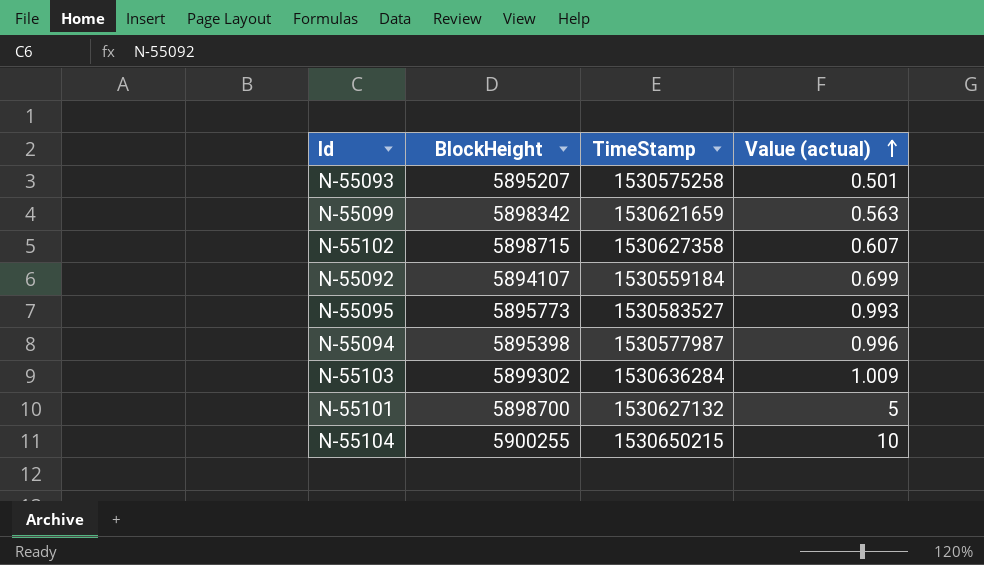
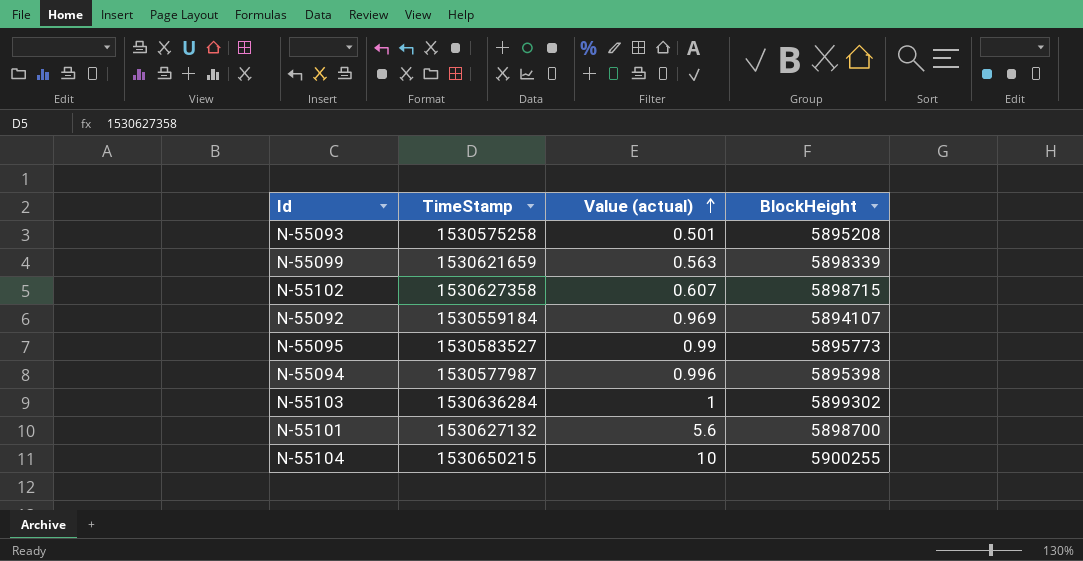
column BlockHeight | position: 2 -> 4
N-55093 | BlockHeight: 5895207 -> 5895208
N-55099 | BlockHeight: 5898342 -> 5898339
N-55092 | Value (actual): 0.699 -> 0.969
N-55095 | Value (actual): 0.993 -> 0.99
N-55103 | Value (actual): 1.009 -> 1
N-55101 | Value (actual): 5 -> 5.6

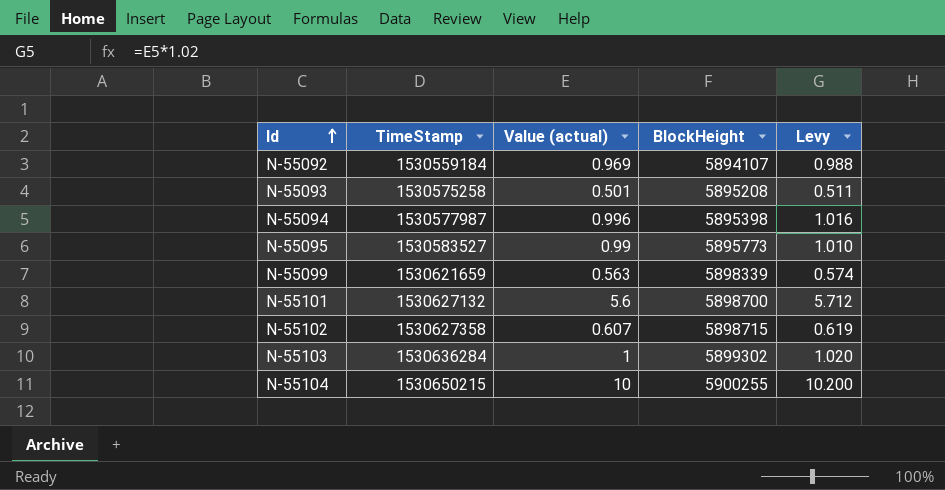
row order: Value (actual) ascending -> Id ascending
column Levy | formula: none -> [Value (actual)] * 1.02

